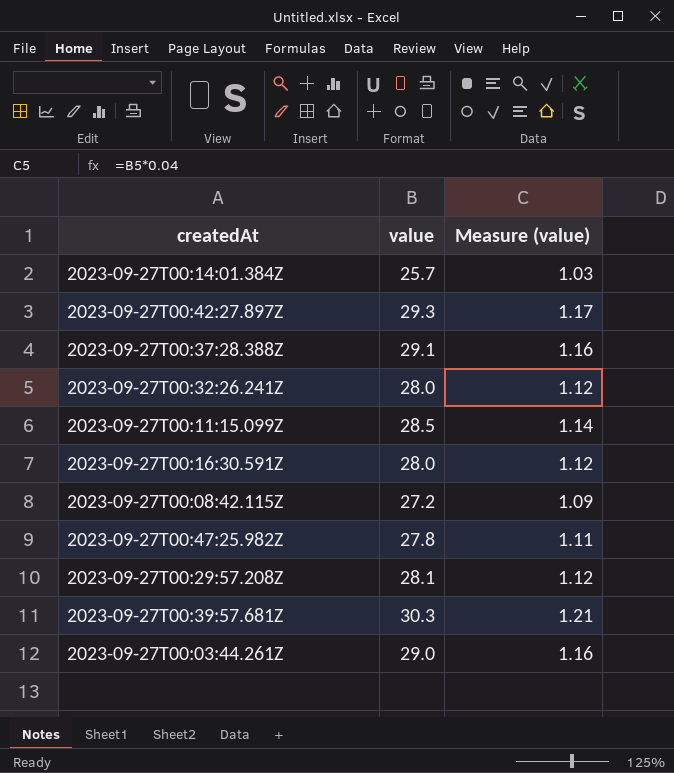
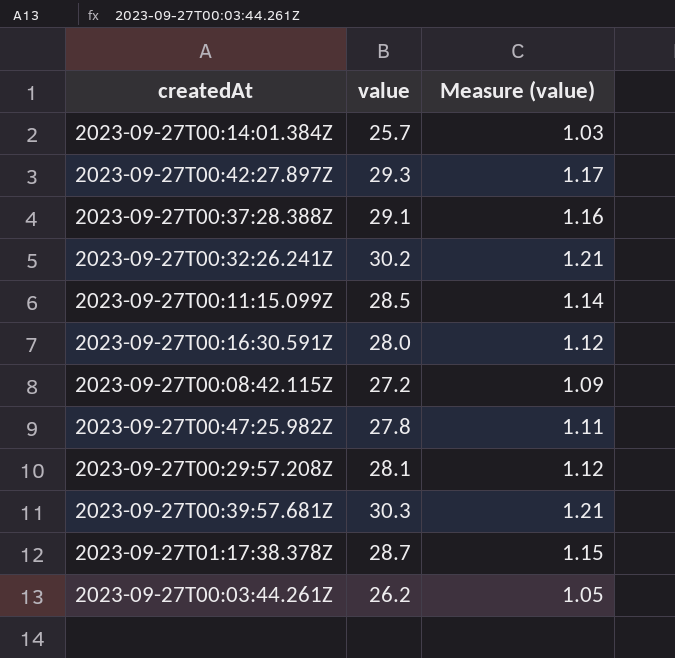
2023-09-27T00:32:26.241Z | value: 28.0 -> 30.2
2023-09-27T00:32:26.241Z | Measure (value): 1.12 -> 1.21
row 2023-09-27T01:17:38.378Z: none -> 28.7 | 1.15
2023-09-27T00:03:44.261Z | value: 29.0 -> 26.2
2023-09-27T00:03:44.261Z | Measure (value): 1.16 -> 1.05

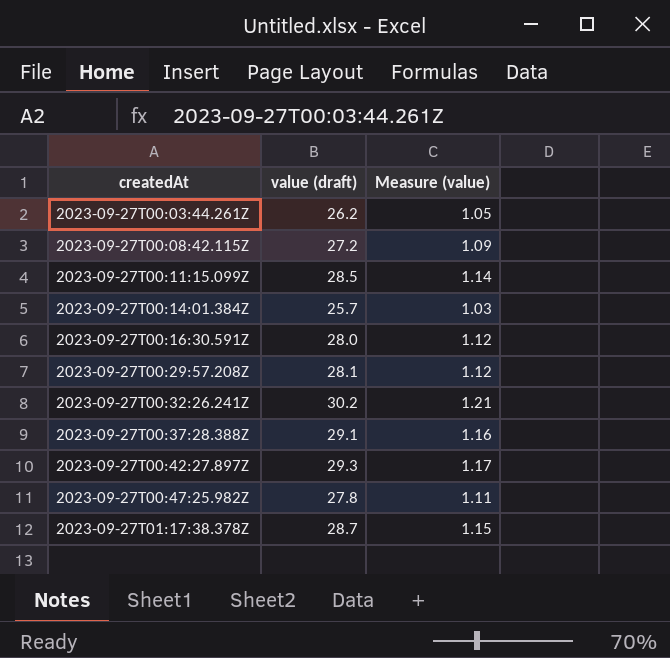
row order: none -> createdAt ascending
column name: value -> value (draft)
row 2023-09-27T00:39:57.681Z: 30.3 | 1.21 -> none

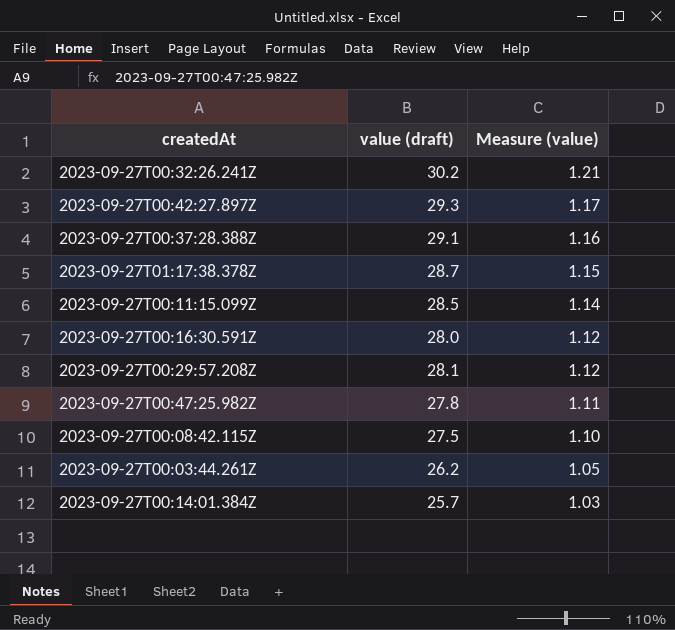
row order: createdAt ascending -> Measure (value) descending
2023-09-27T00:08:42.115Z | value (draft): 27.2 -> 27.5
2023-09-27T00:08:42.115Z | Measure (value): 1.09 -> 1.10

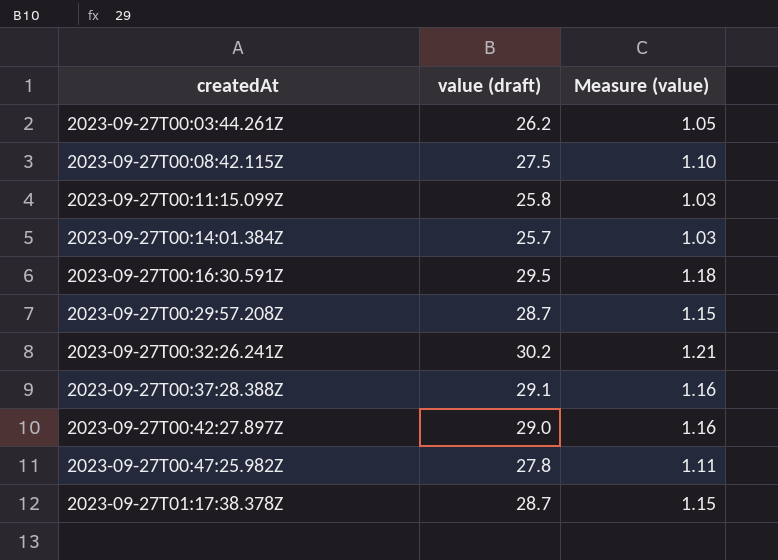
row order: Measure (value) descending -> createdAt ascending
2023-09-27T00:11:15.099Z | value (draft): 28.5 -> 25.8
2023-09-27T00:11:15.099Z | Measure (value): 1.14 -> 1.03
2023-09-27T00:16:30.591Z | value (draft): 28.0 -> 29.5
2023-09-27T00:16:30.591Z | Measure (value): 1.12 -> 1.18
2023-09-27T00:29:57.208Z | value (draft): 28.1 -> 28.7
2023-09-27T00:29:57.208Z | Measure (value): 1.12 -> 1.15
2023-09-27T00:42:27.897Z | value (draft): 29.3 -> 29.0
2023-09-27T00:42:27.897Z | Measure (value): 1.17 -> 1.16

